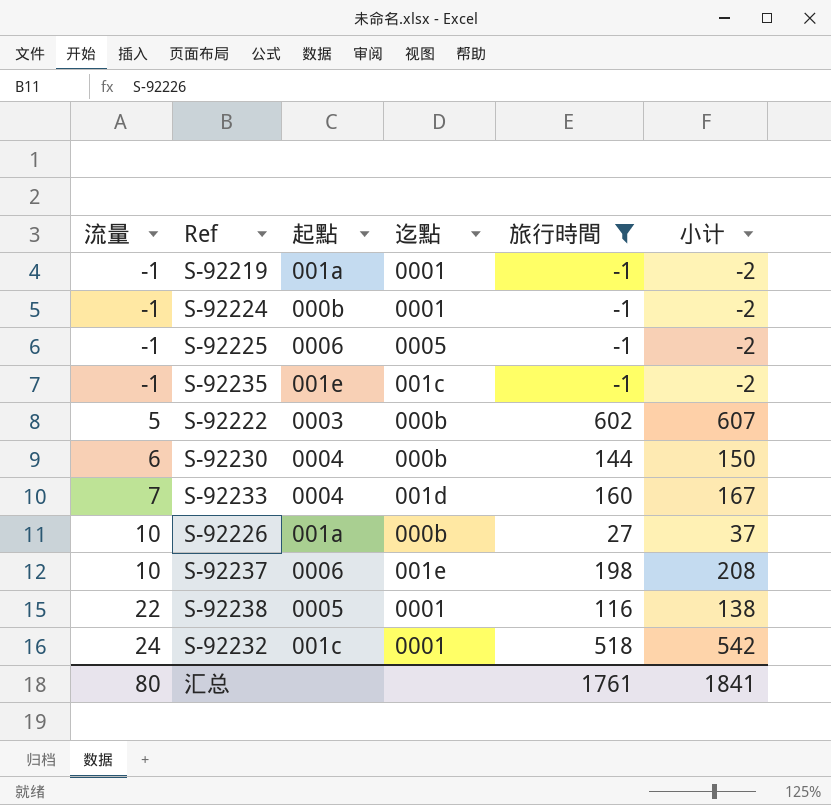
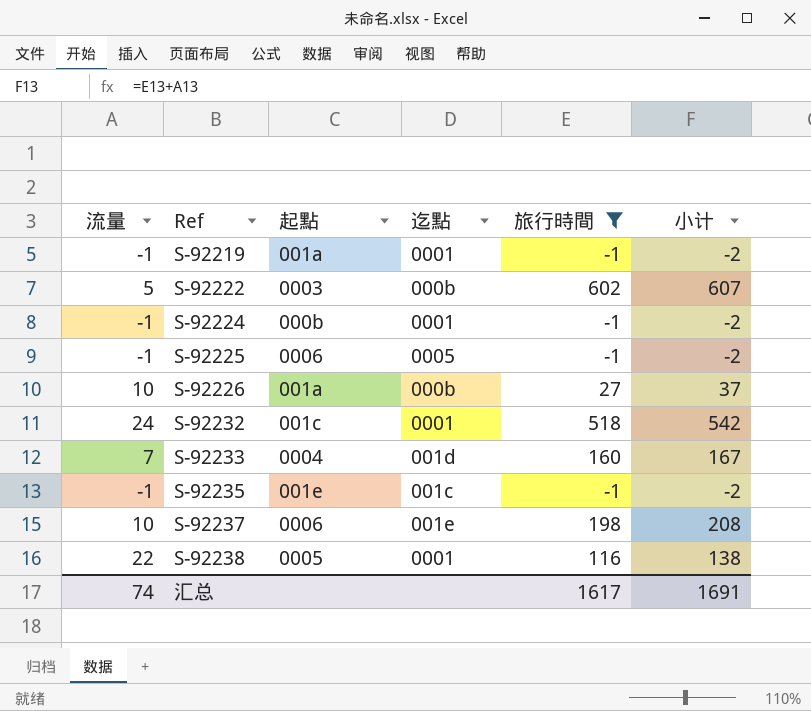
row order: 流量 ascending -> Ref ascending
row S-92230: 6 | 0004 | 000b | 144 | 150 -> none
汇总 | 流量: 80 -> 74
汇总 | 旅行時間: 1761 -> 1617
汇总 | 小计: 1841 -> 1691

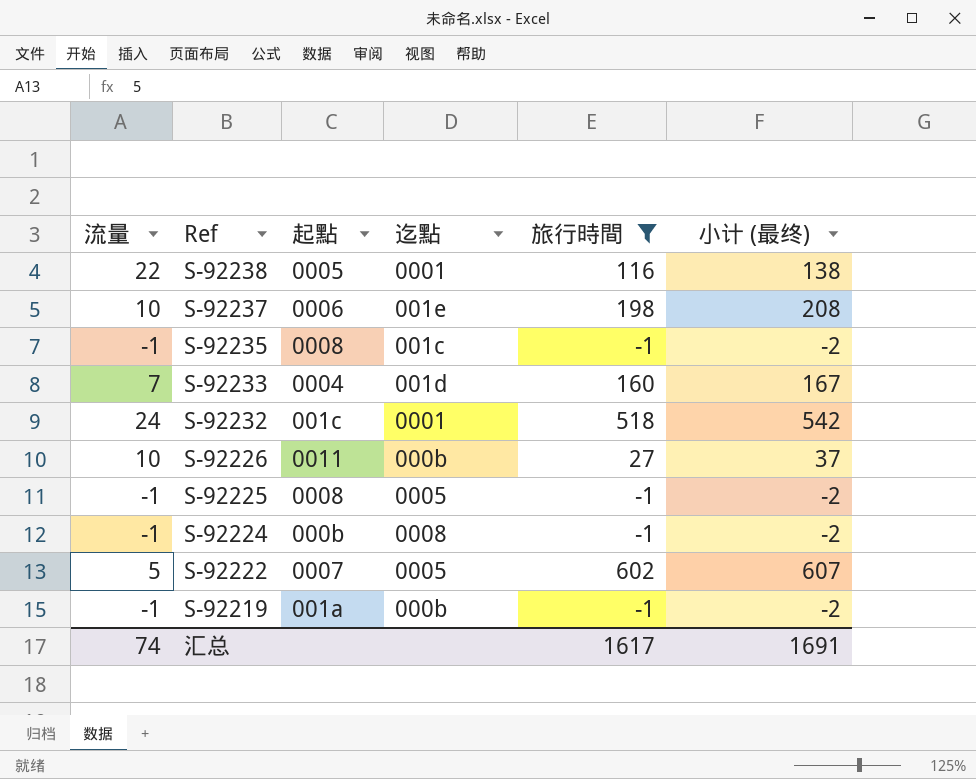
row order: Ref ascending -> Ref descending
column name: 小计 -> 小计 (最终)
S-92235 | 起點: 001e -> 0008
S-92226 | 起點: 001a -> 0011
S-92225 | 起點: 0006 -> 0008
S-92224 | 迄點: 0001 -> 0008
S-92222 | 起點: 0003 -> 0007
S-92222 | 迄點: 000b -> 0005
S-92219 | 迄點: 0001 -> 000b

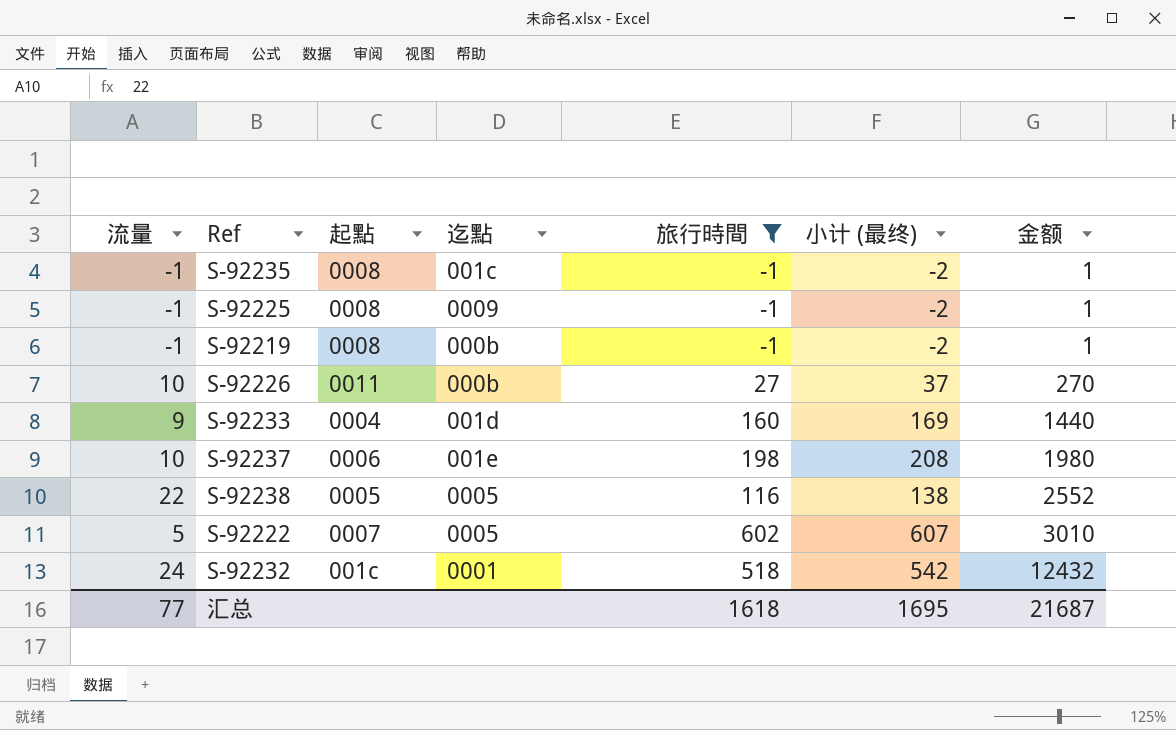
row order: Ref descending -> 金额 ascending
column 金额 | formula: none -> [流量] * [旅行時間]
row S-92224: -1 | 000b | 0008 | -1 | -2 -> none
S-92225 | 迄點: 0005 -> 0009
S-92219 | 起點: 001a -> 0008
S-92233 | 流量: 7 -> 9
S-92233 | 小计 (最终): 167 -> 169
S-92238 | 迄點: 0001 -> 0005
汇总 | 流量: 74 -> 77
汇总 | 旅行時間: 1617 -> 1618
汇总 | 小计 (最终): 1691 -> 1695

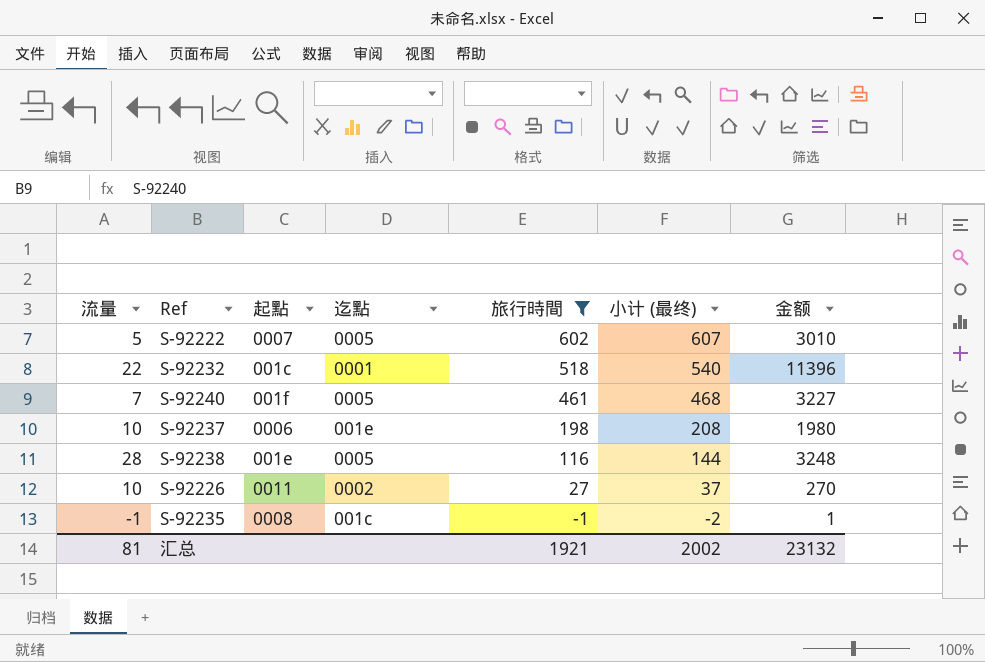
row order: 金额 ascending -> 旅行時間 descending
row S-92225: -1 | 0008 | 0009 | -1 | -2 | 1 -> none
row S-92219: -1 | 0008 | 000b | -1 | -2 | 1 -> none
row S-92233: 9 | 0004 | 001d | 160 | 169 | 1440 -> none
S-92232 | 流量: 24 -> 22
S-92232 | 小计 (最终): 542 -> 540
S-92232 | 金额: 12432 -> 11396
row S-92240: none -> 7 | 001f | 0005 | 461 | 468 | 3227
S-92238 | 流量: 22 -> 28
S-92238 | 起點: 0005 -> 001e
S-92238 | 小计 (最终): 138 -> 144
S-92238 | 金额: 2552 -> 3248
S-92226 | 迄點: 000b -> 0002
汇总 | 流量: 77 -> 81
汇总 | 旅行時間: 1618 -> 1921
汇总 | 小计 (最终): 1695 -> 2002
汇总 | 金额: 21687 -> 23132

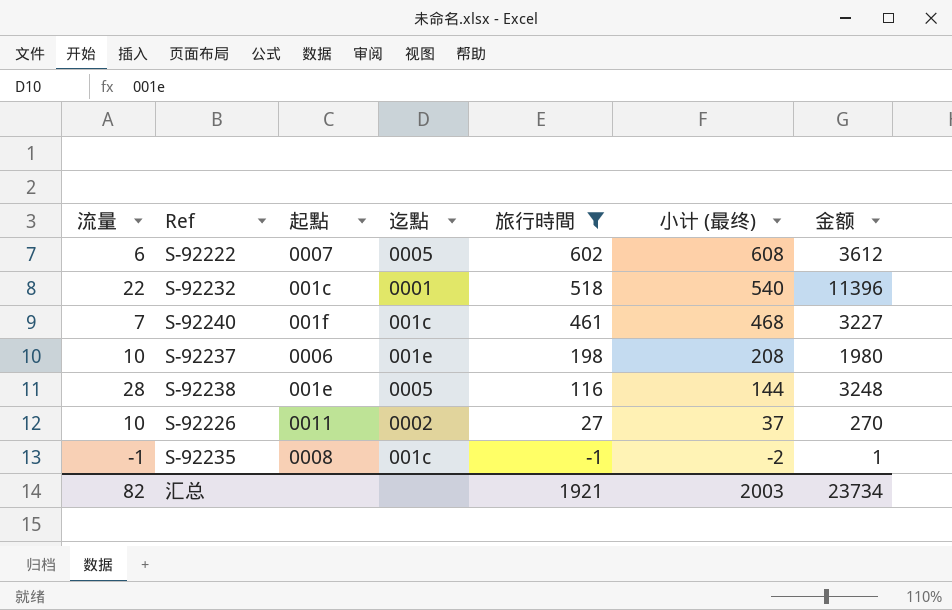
S-92222 | 流量: 5 -> 6
S-92222 | 小计 (最终): 607 -> 608
S-92222 | 金额: 3010 -> 3612
S-92240 | 迄點: 0005 -> 001c
汇总 | 流量: 81 -> 82
汇总 | 小计 (最终): 2002 -> 2003
汇总 | 金额: 23132 -> 23734

